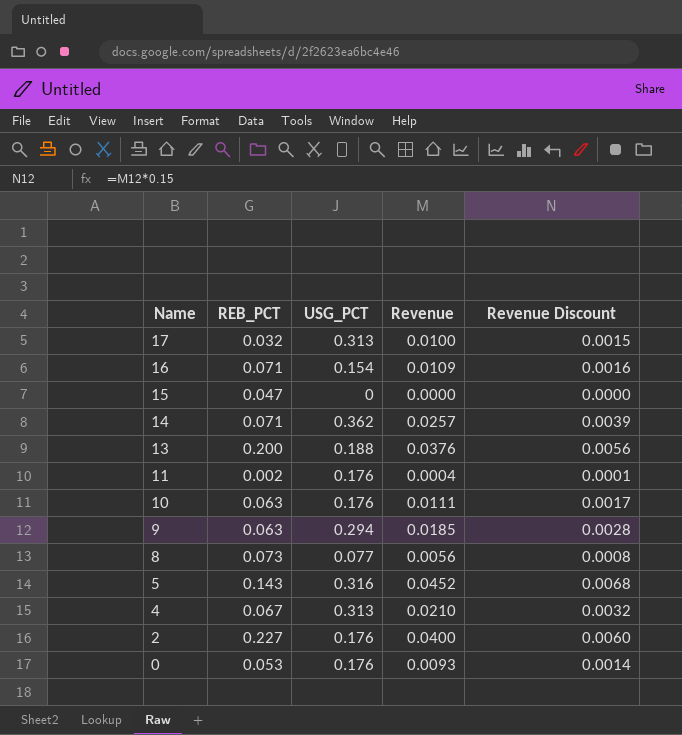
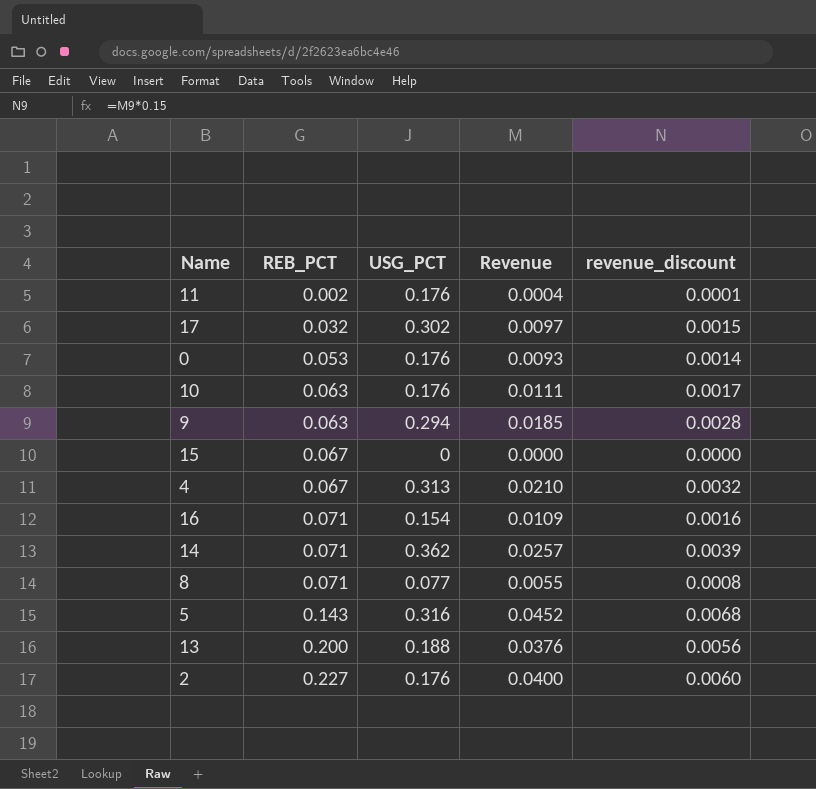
row order: Name descending -> REB_PCT ascending
column name: Revenue Discount -> revenue_discount
17 | USG_PCT: 0.313 -> 0.302
17 | Revenue: 0.0100 -> 0.0097
15 | REB_PCT: 0.047 -> 0.067
8 | REB_PCT: 0.073 -> 0.071
8 | Revenue: 0.0056 -> 0.0055

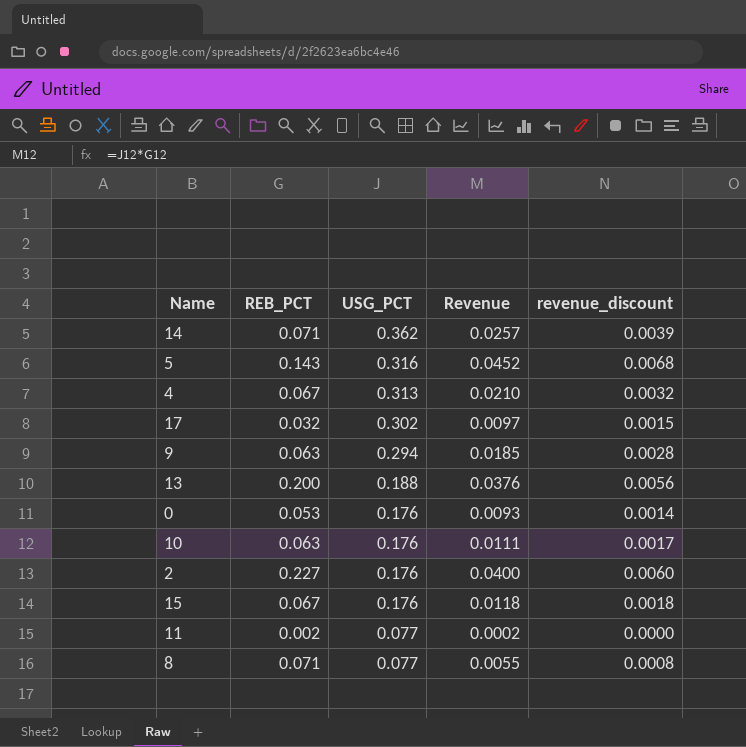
row order: REB_PCT ascending -> USG_PCT descending
row 16: 0.071 | 0.154 | 0.0109 | 0.0016 -> none
15 | USG_PCT: 0 -> 0.176
15 | Revenue: 0.0000 -> 0.0118
15 | revenue_discount: 0.0000 -> 0.0018
11 | USG_PCT: 0.176 -> 0.077
11 | Revenue: 0.0004 -> 0.0002
11 | revenue_discount: 0.0001 -> 0.0000

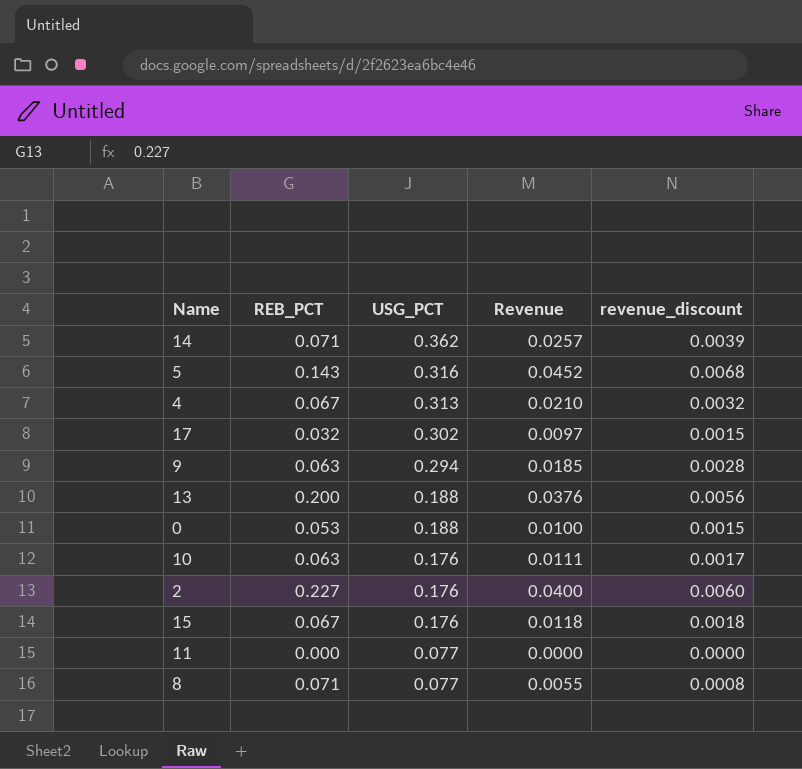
0 | USG_PCT: 0.176 -> 0.188
0 | Revenue: 0.0093 -> 0.0100
0 | revenue_discount: 0.0014 -> 0.0015
11 | REB_PCT: 0.002 -> 0.000
11 | Revenue: 0.0002 -> 0.0000

